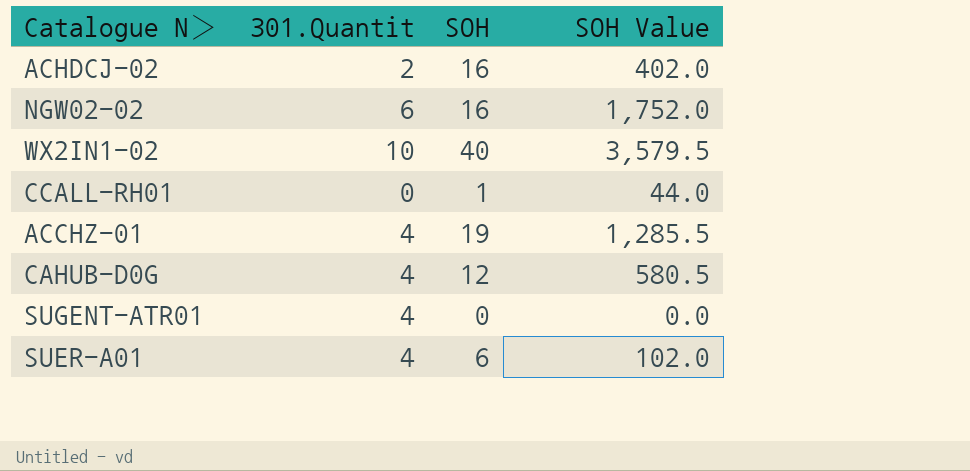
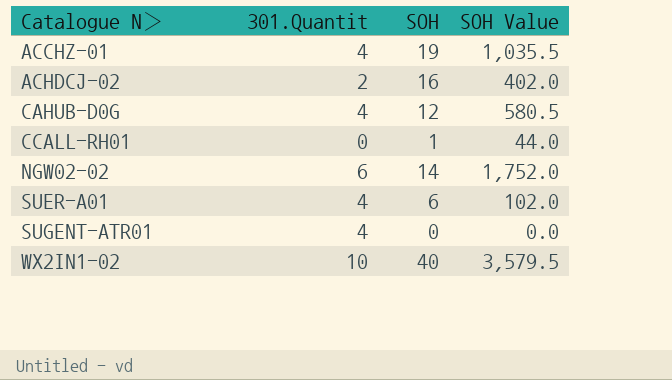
row order: none -> Catalogue N› ascending
ACCHZ-01 | SOH Value: 1,285.5 -> 1,035.5
NGW02-02 | SOH: 16 -> 14

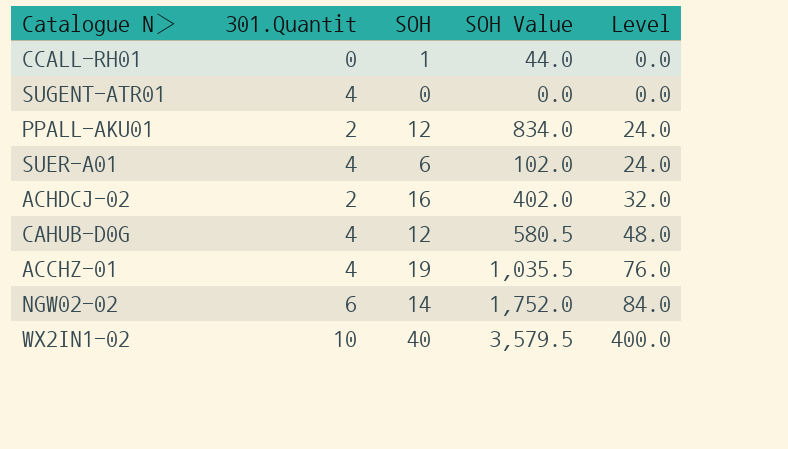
row order: Catalogue N› ascending -> Level ascending
column Level | formula: none -> [301.Quantit] * [SOH]
row PPALL-AKU01: none -> 2 | 12 | 834.0 | 24.0

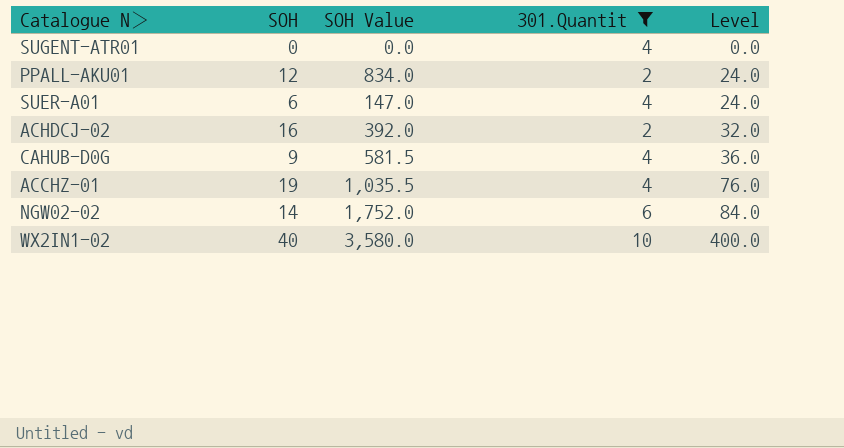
filter: none -> 301.Quantit != 0
column 301.Quantit | position: 2 -> 4
SUER-A01 | SOH Value: 102.0 -> 147.0
ACHDCJ-02 | SOH Value: 402.0 -> 392.0
CAHUB-D0G | SOH: 12 -> 9
CAHUB-D0G | SOH Value: 580.5 -> 581.5
CAHUB-D0G | Level: 48.0 -> 36.0
WX2IN1-02 | SOH Value: 3,579.5 -> 3,580.0

